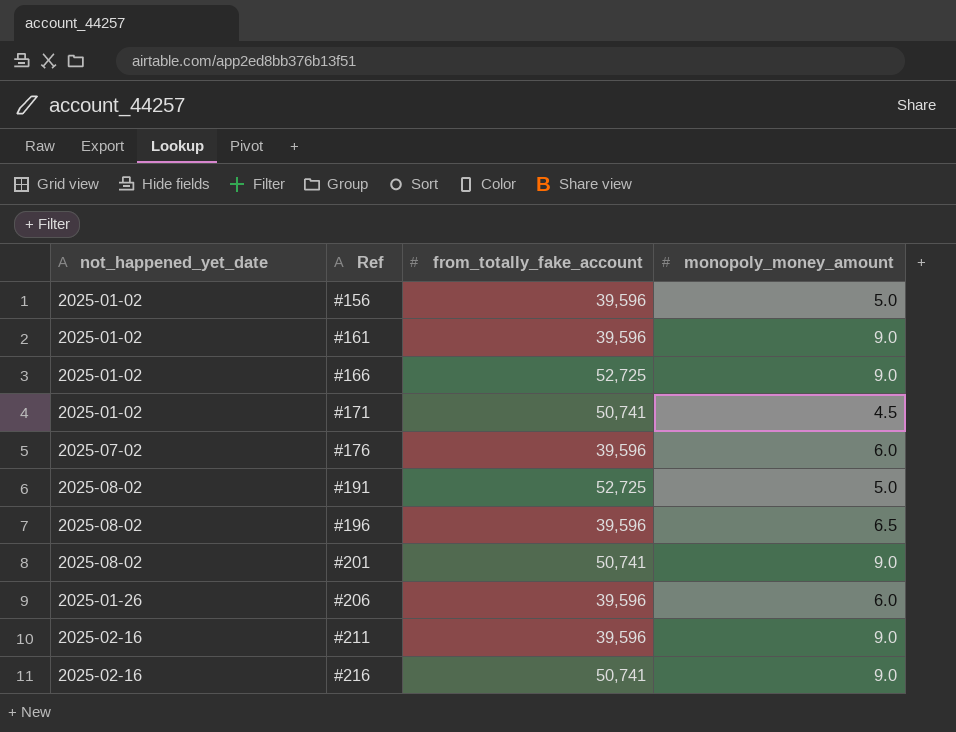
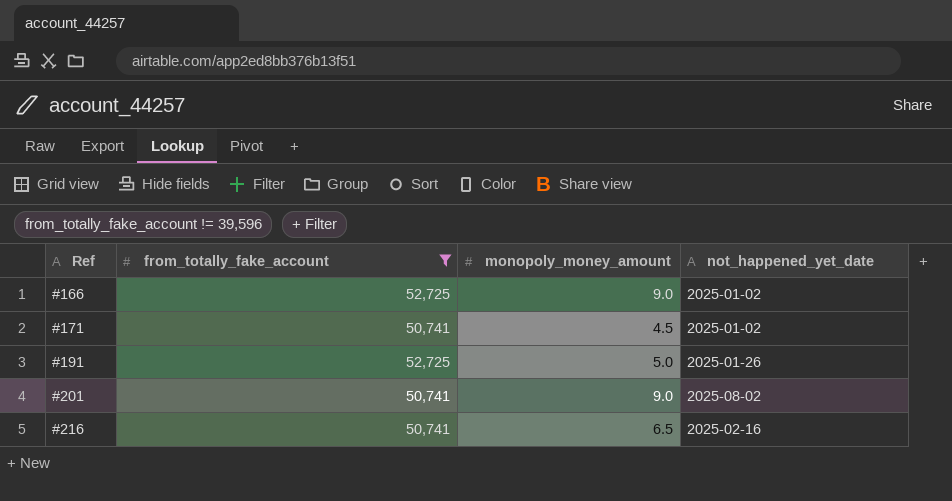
filter: none -> from_totally_fake_account != 39,596
column not_happened_yet_date | position: 1 -> 4
#191 | not_happened_yet_date: 2025-08-02 -> 2025-01-26
#216 | monopoly_money_amount: 9.0 -> 6.5

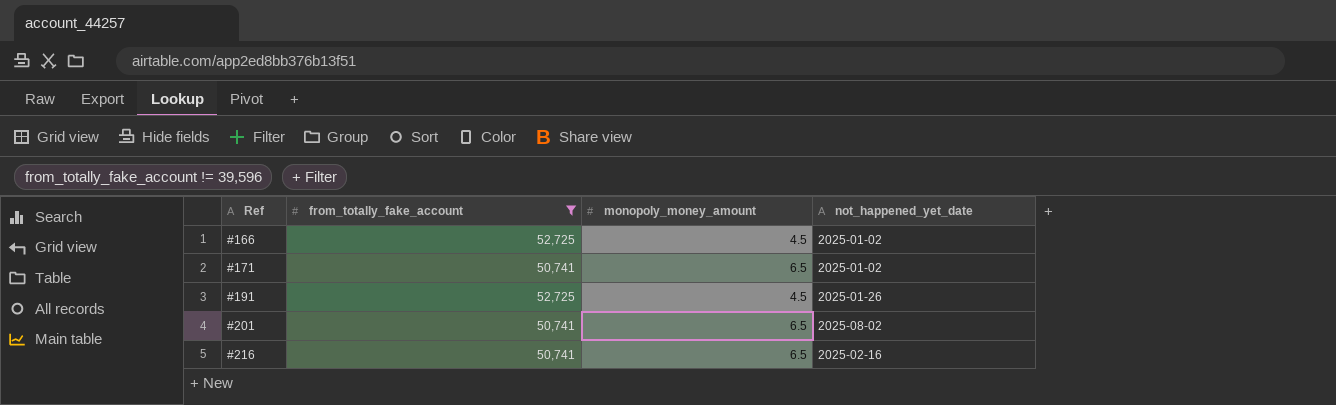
#166 | monopoly_money_amount: 9.0 -> 4.5
#171 | monopoly_money_amount: 4.5 -> 6.5
#191 | monopoly_money_amount: 5.0 -> 4.5
#201 | monopoly_money_amount: 9.0 -> 6.5

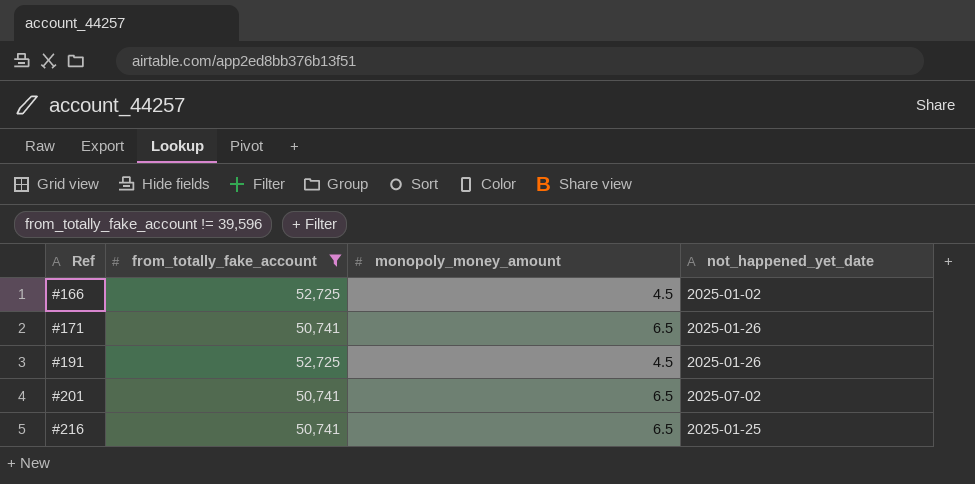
#171 | not_happened_yet_date: 2025-01-02 -> 2025-01-26
#201 | not_happened_yet_date: 2025-08-02 -> 2025-07-02
#216 | not_happened_yet_date: 2025-02-16 -> 2025-01-25

